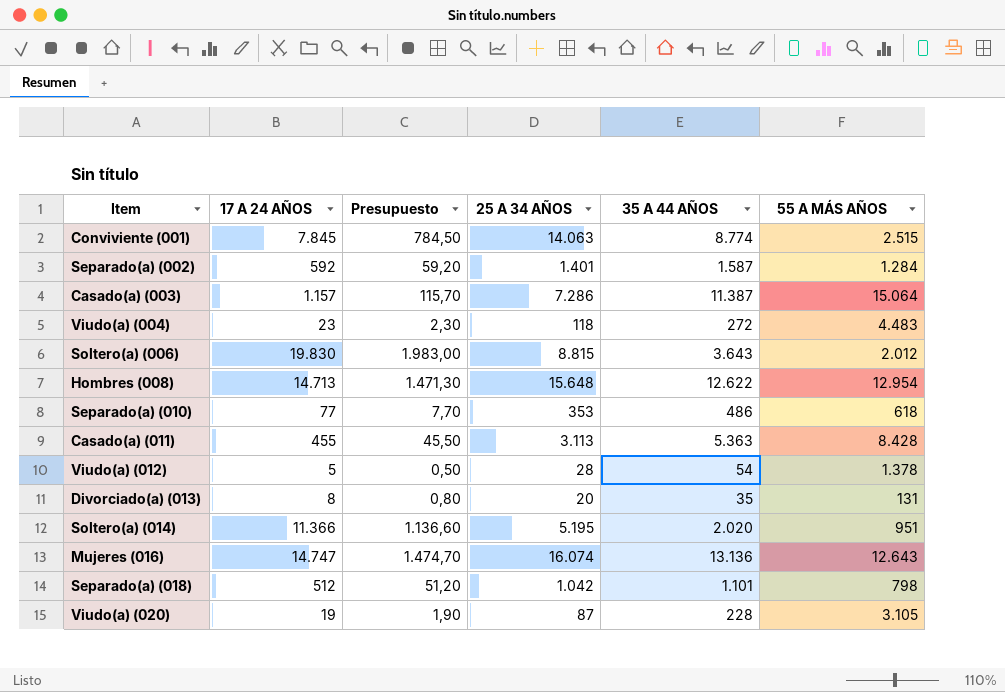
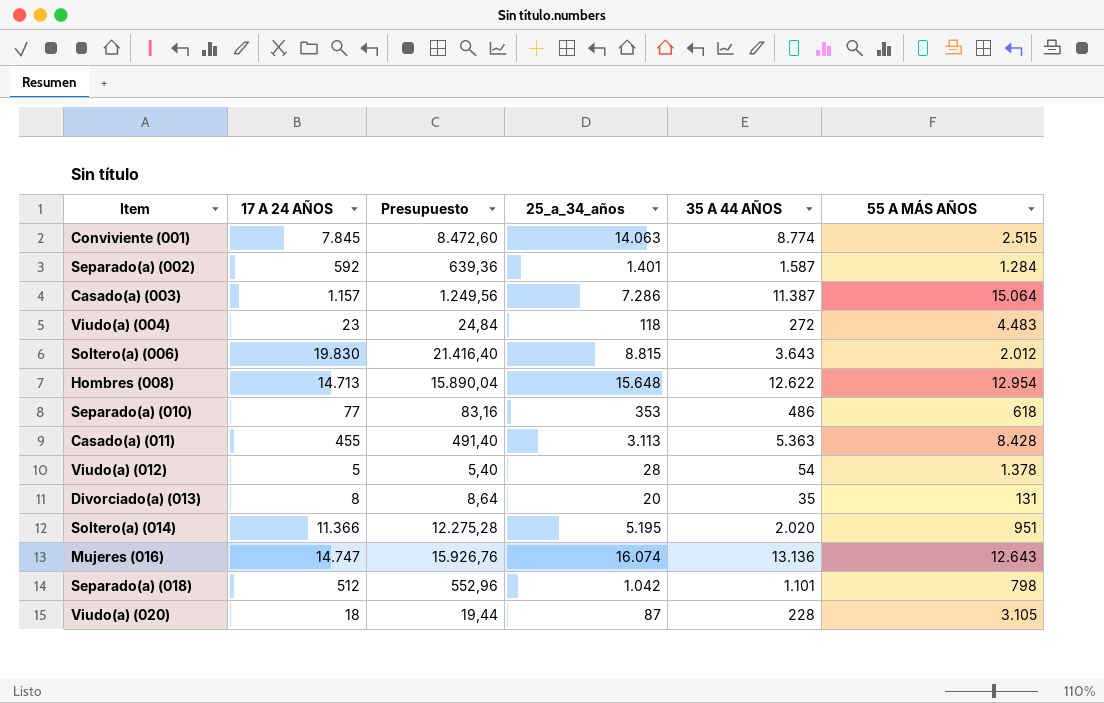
column Presupuesto | formula: [17 A 24 AÑOS] * 0,1 -> [17 A 24 AÑOS] * 1,08
column name: 25 A 34 AÑOS -> 25_a_34_años
Viudo(a) (020) | 17 A 24 AÑOS: 19 -> 18

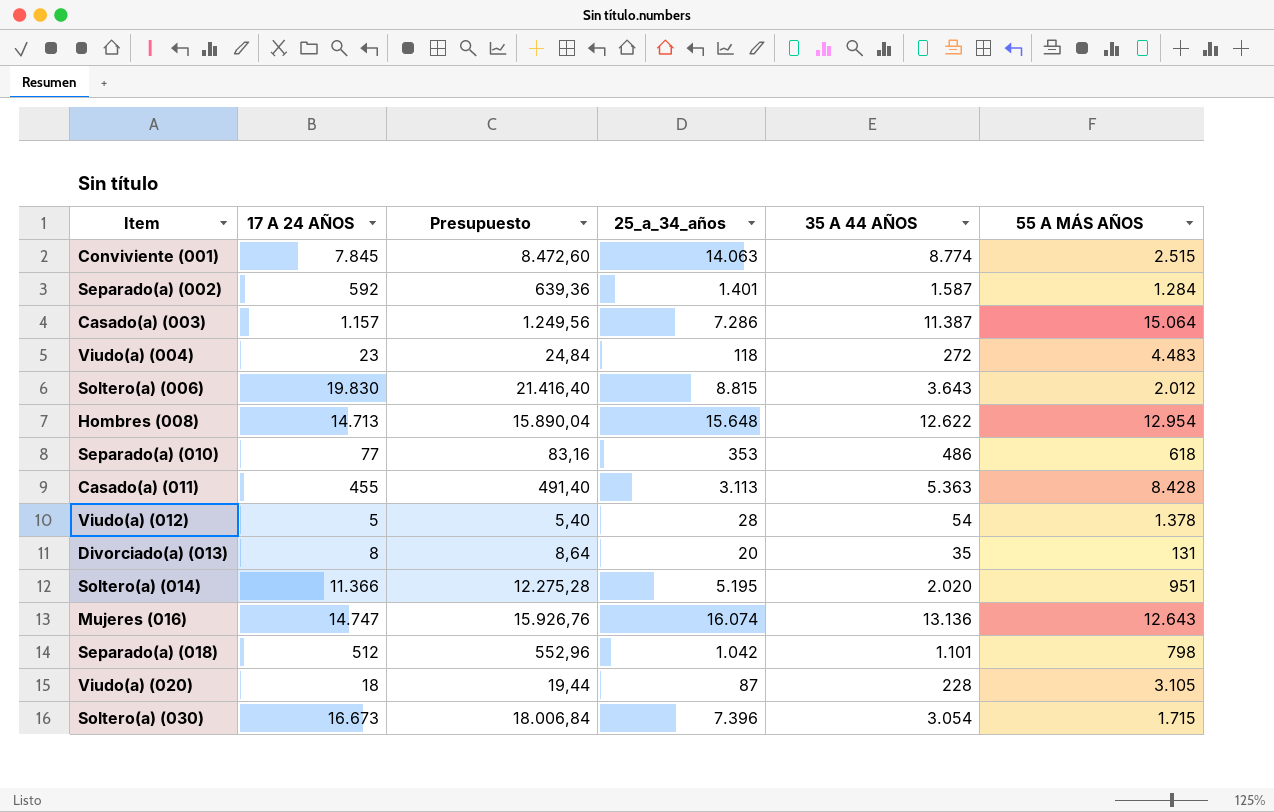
row Soltero(a) (030): none -> 16.673 | 18.006,84 | 7.396 | 3.054 | 1.715

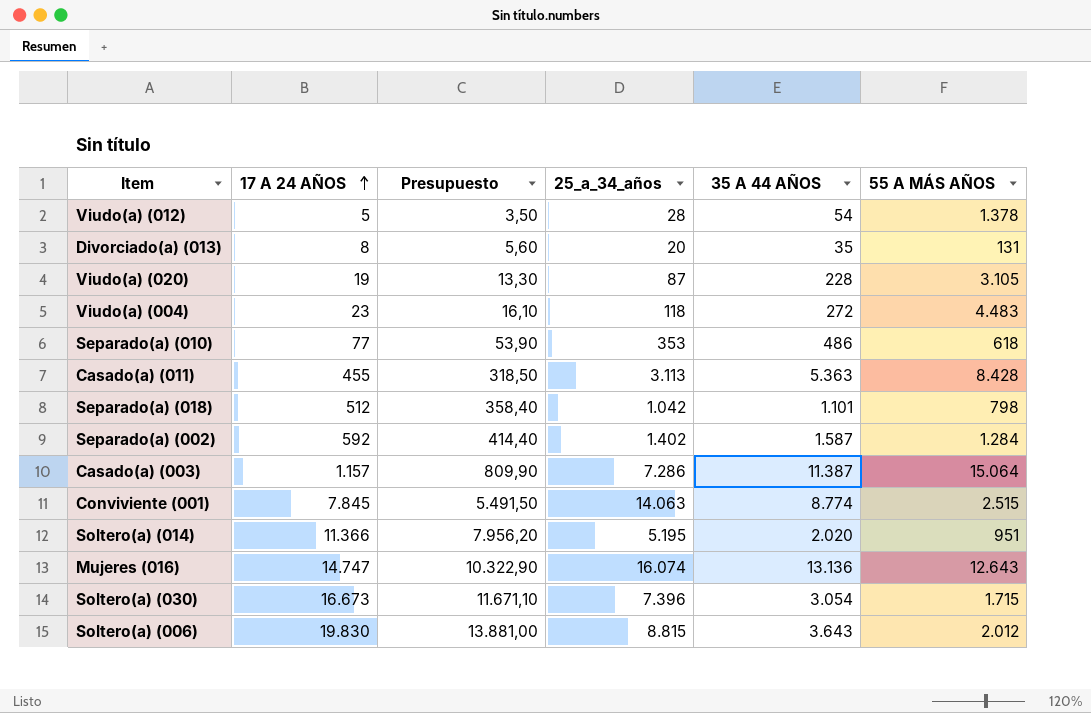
row order: none -> 17 A 24 AÑOS ascending
column Presupuesto | formula: [17 A 24 AÑOS] * 1,08 -> [17 A 24 AÑOS] * 0,7
row Hombres (008): 14.713 | 15.890,04 | 15.648 | 12.622 | 12.954 -> none
Viudo(a) (020) | 17 A 24 AÑOS: 18 -> 19
Separado(a) (002) | 25_a_34_años: 1.401 -> 1.402

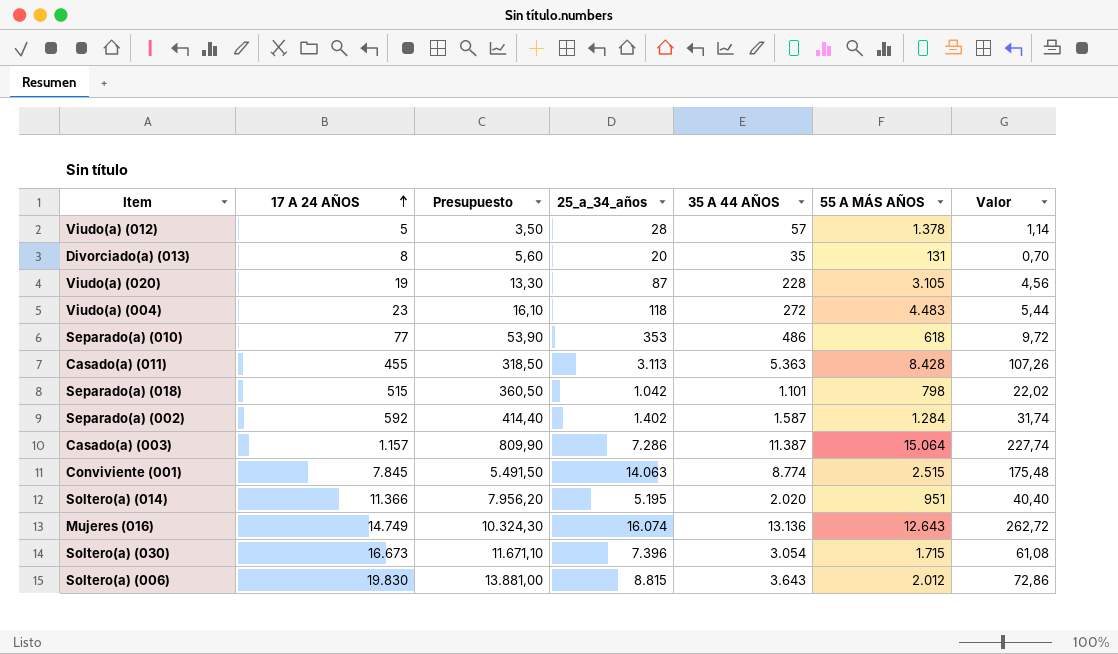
column Valor | formula: none -> [35 A 44 AÑOS] * 0,02
Viudo(a) (012) | 35 A 44 AÑOS: 54 -> 57
Separado(a) (018) | 17 A 24 AÑOS: 512 -> 515
Separado(a) (018) | Presupuesto: 358,40 -> 360,50
Mujeres (016) | 17 A 24 AÑOS: 14.747 -> 14.749
Mujeres (016) | Presupuesto: 10.322,90 -> 10.324,30

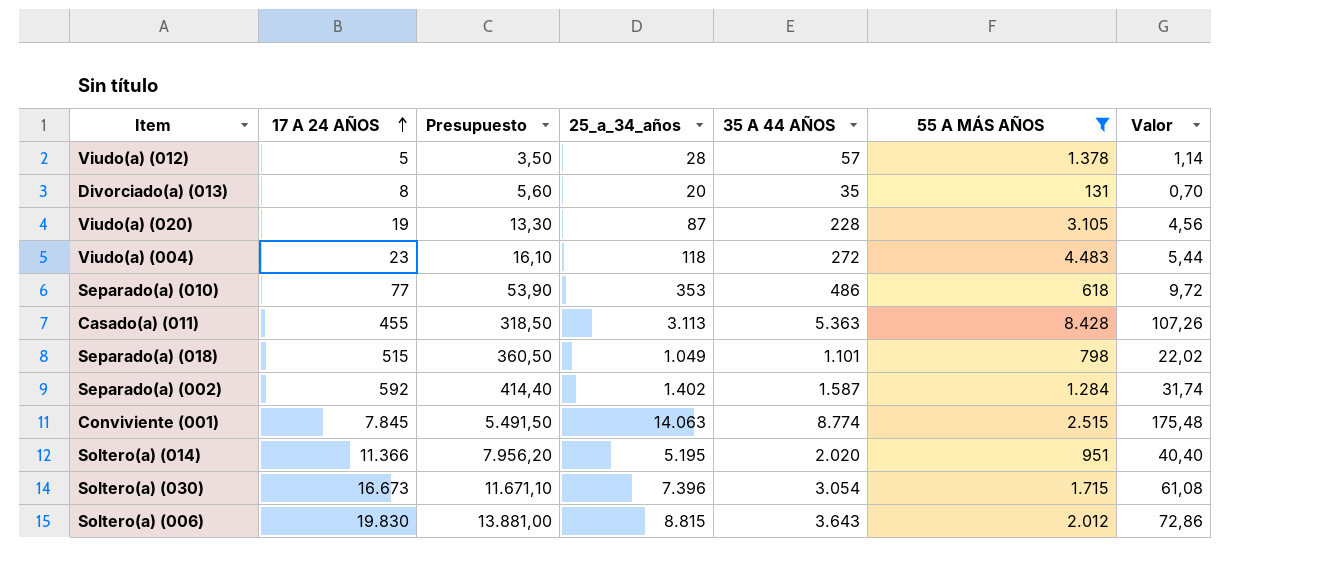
filter: none -> 55 A MÁS AÑOS <= 8.428
Separado(a) (018) | 25_a_34_años: 1.042 -> 1.049

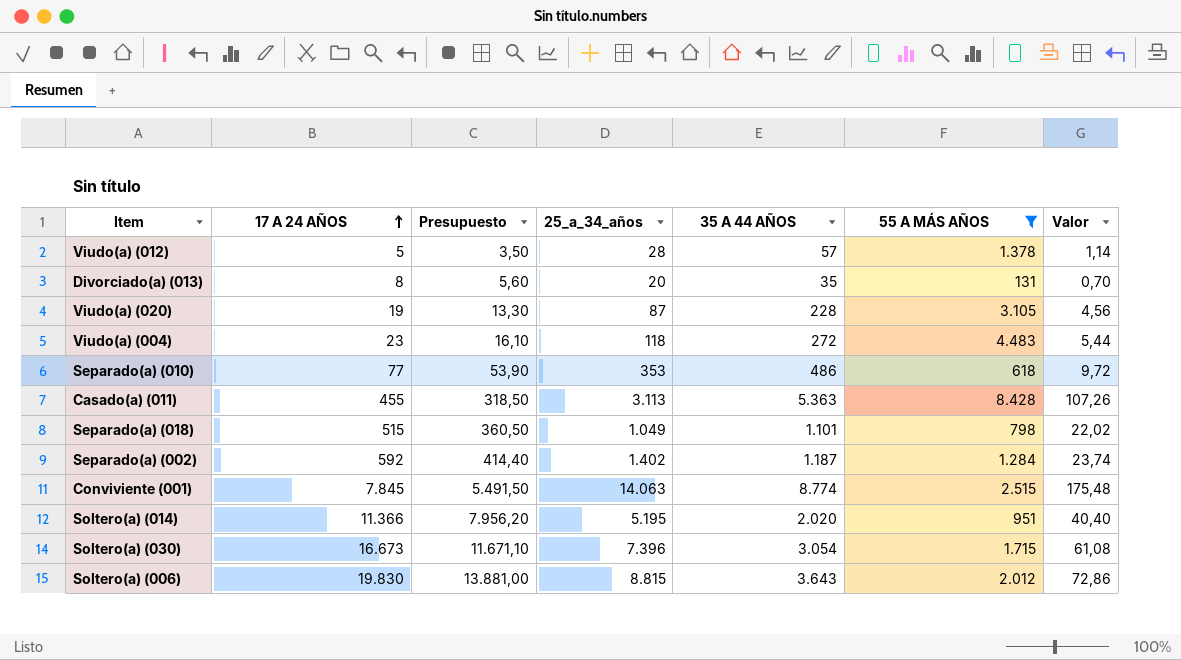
Separado(a) (002) | 35 A 44 AÑOS: 1.587 -> 1.187
Separado(a) (002) | Valor: 31,74 -> 23,74

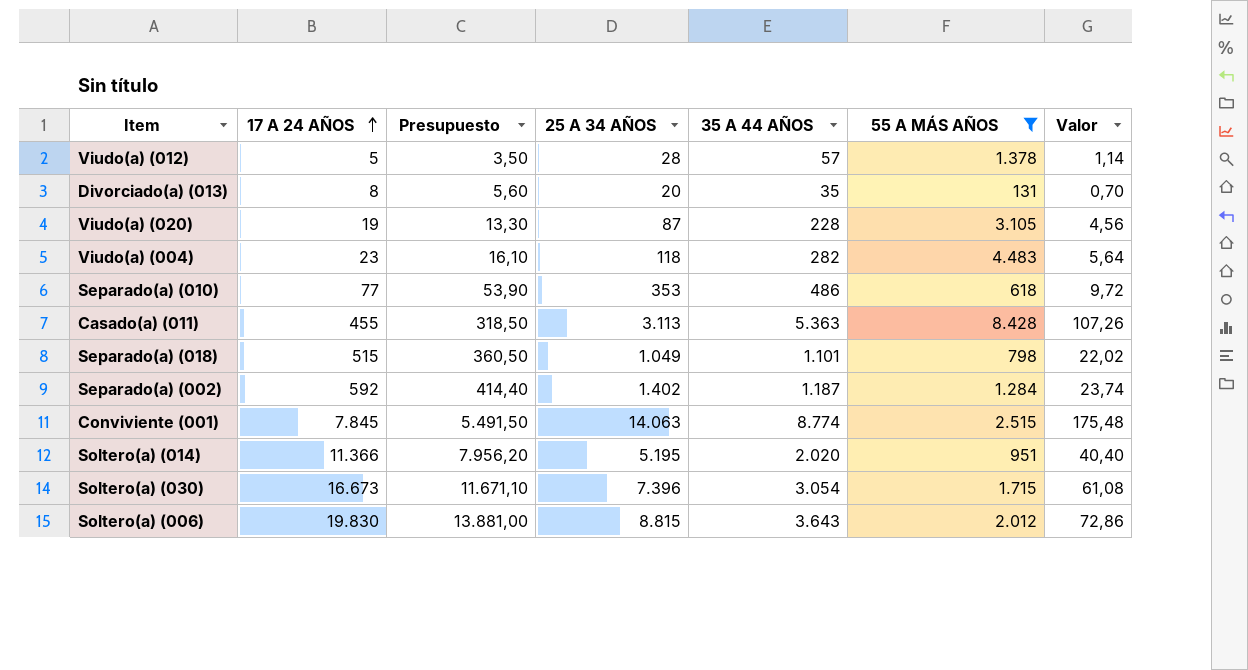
column name: 25_a_34_años -> 25 A 34 AÑOS
Viudo(a) (004) | 35 A 44 AÑOS: 272 -> 282
Viudo(a) (004) | Valor: 5,44 -> 5,64

